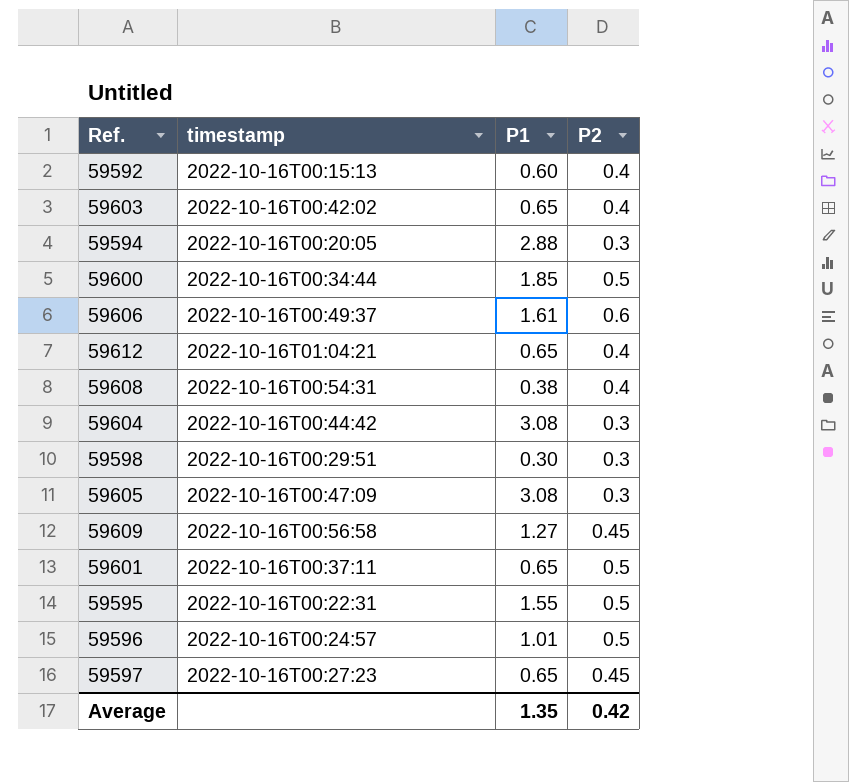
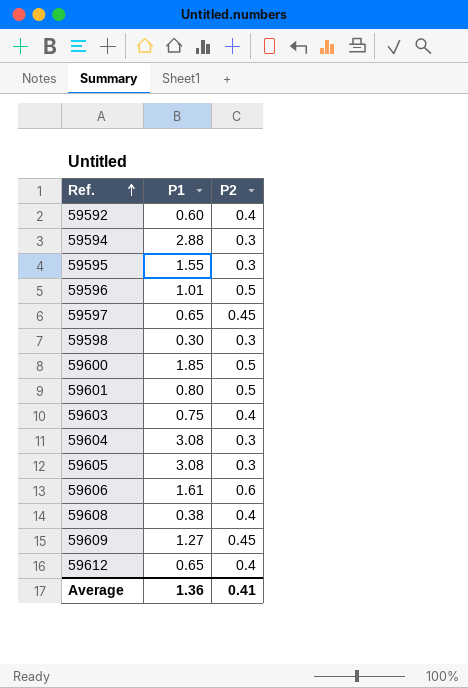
row order: none -> Ref. ascending
column timestamp | position: 2 -> none
59595 | P2: 0.5 -> 0.3
59601 | P1: 0.65 -> 0.80
59603 | P1: 0.65 -> 0.75
Average | P1: 1.35 -> 1.36
Average | P2: 0.42 -> 0.41

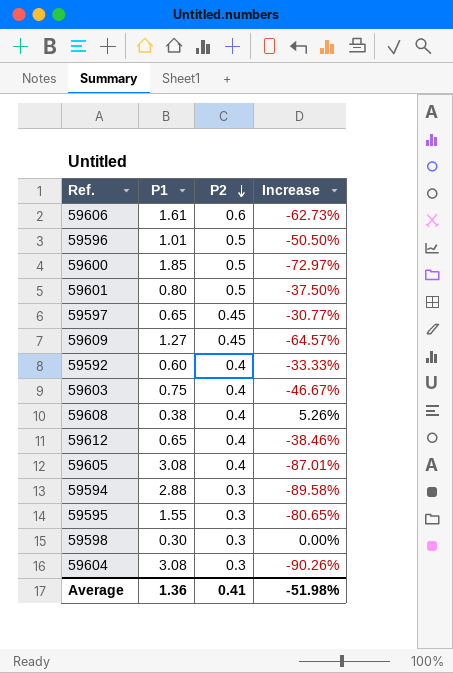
row order: Ref. ascending -> P2 descending
column Increase | formula: none -> ([P2] - [P1]) / [P1]
59605 | P2: 0.3 -> 0.4

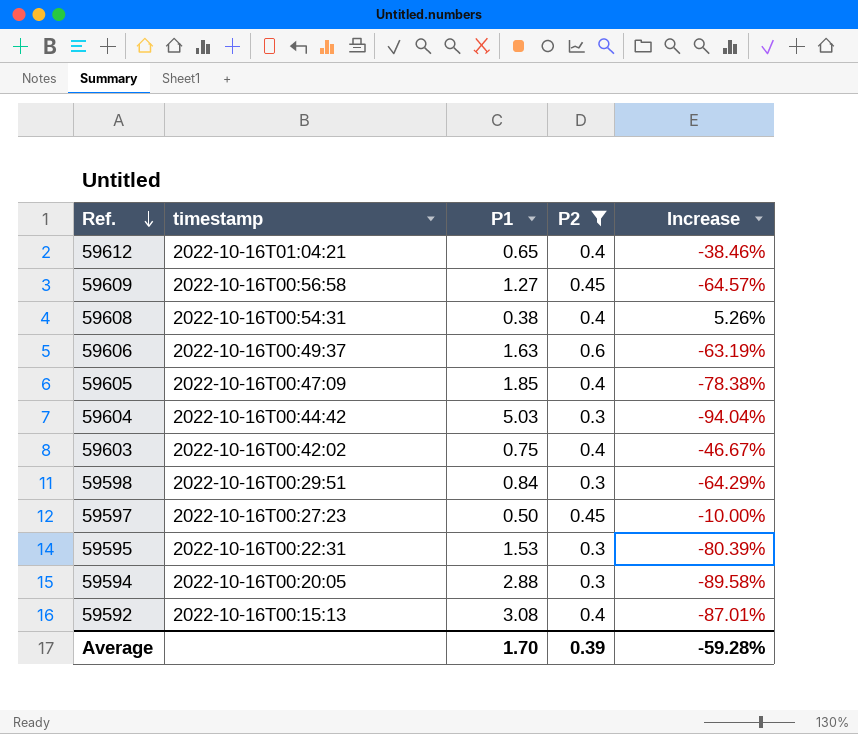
filter: none -> P2 != 0.5
row order: P2 descending -> Ref. descending
column timestamp | position: none -> 2
59606 | P1: 1.61 -> 1.63
59606 | Increase: -62.73% -> -63.19%
59605 | P1: 3.08 -> 1.85
59605 | Increase: -87.01% -> -78.38%
59604 | P1: 3.08 -> 5.03
59604 | Increase: -90.26% -> -94.04%
59598 | P1: 0.30 -> 0.84
59598 | Increase: 0.00% -> -64.29%
59597 | P1: 0.65 -> 0.50
59597 | Increase: -30.77% -> -10.00%
59595 | P1: 1.55 -> 1.53
59595 | Increase: -80.65% -> -80.39%
59592 | P1: 0.60 -> 3.08
59592 | Increase: -33.33% -> -87.01%
Average | P1: 1.36 -> 1.70
Average | P2: 0.41 -> 0.39
Average | Increase: -51.98% -> -59.28%

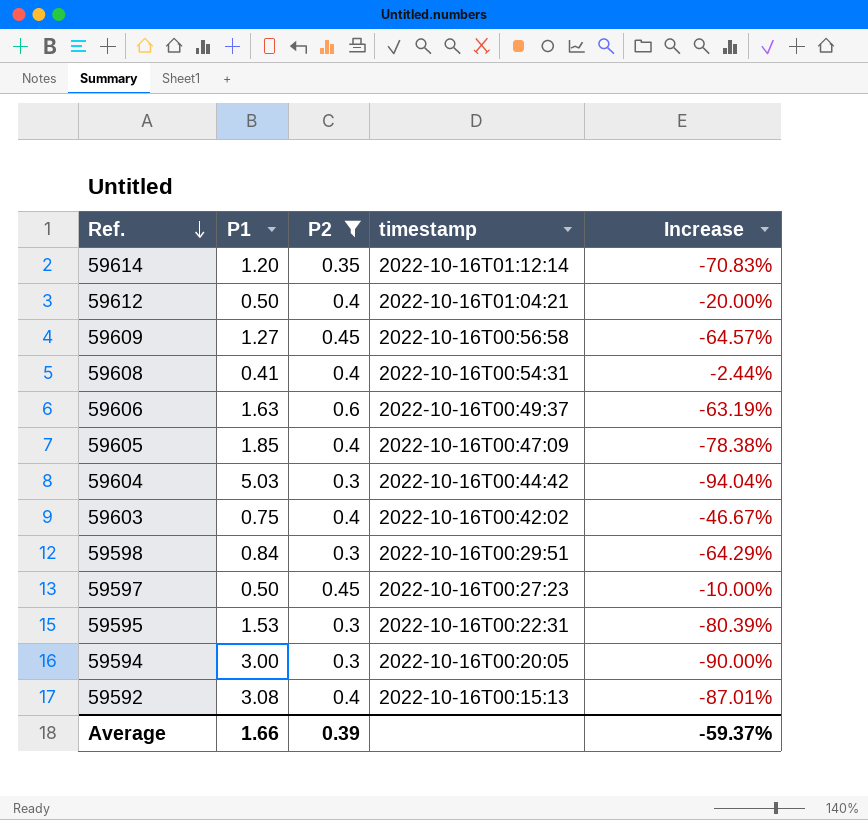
column timestamp | position: 2 -> 4
row 59614: none -> 1.20 | 0.35 | 2022-10-16T01:12:14 | -70.83%
59612 | P1: 0.65 -> 0.50
59612 | Increase: -38.46% -> -20.00%
59608 | P1: 0.38 -> 0.41
59608 | Increase: 5.26% -> -2.44%
59594 | P1: 2.88 -> 3.00
59594 | Increase: -89.58% -> -90.00%
Average | P1: 1.70 -> 1.66
Average | Increase: -59.28% -> -59.37%

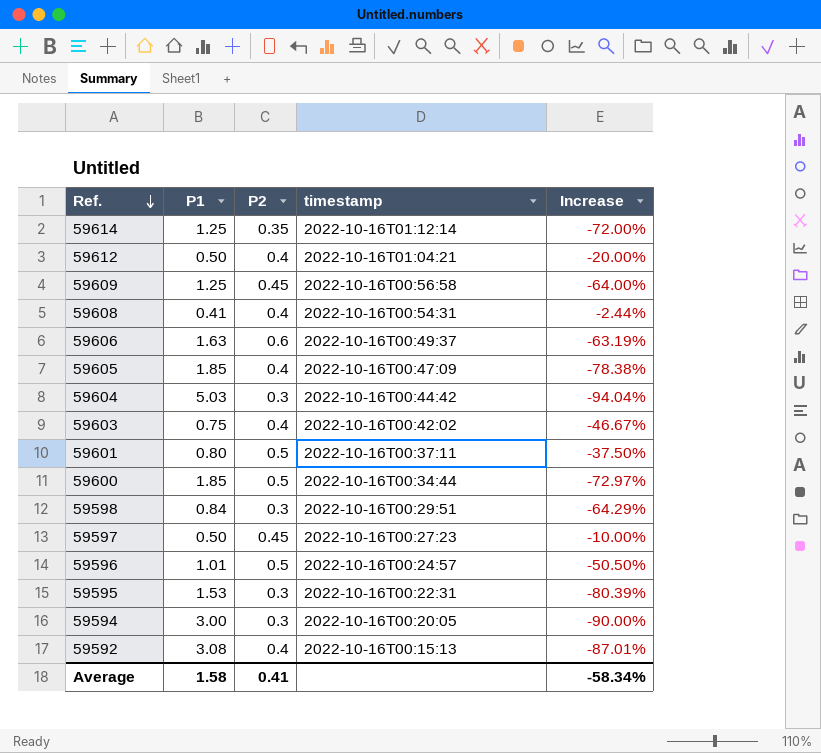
filter: P2 != 0.5 -> none
59614 | P1: 1.20 -> 1.25
59614 | Increase: -70.83% -> -72.00%
59609 | P1: 1.27 -> 1.25
59609 | Increase: -64.57% -> -64.00%
Average | P1: 1.66 -> 1.58
Average | P2: 0.39 -> 0.41
Average | Increase: -59.37% -> -58.34%

